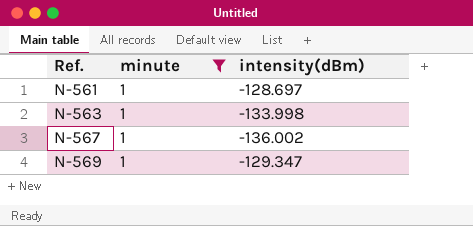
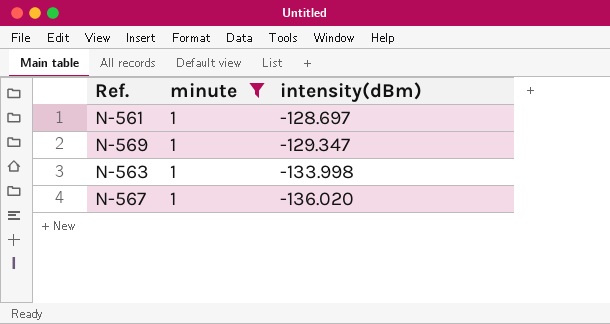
row order: Ref. ascending -> intensity(dBm) descending
N-567 | intensity(dBm): -136.002 -> -136.020

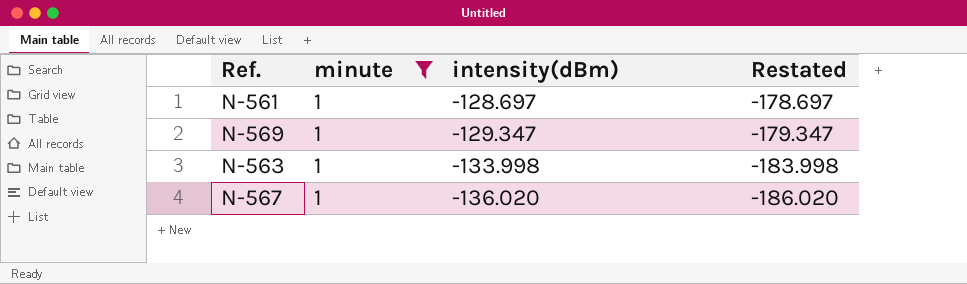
column Restated | formula: none -> [intensity(dBm)] - 50

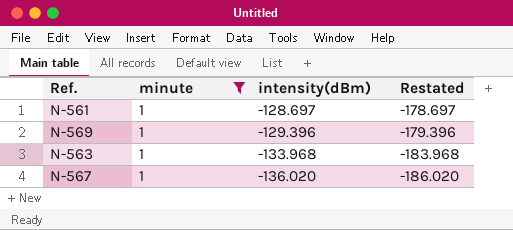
N-569 | intensity(dBm): -129.347 -> -129.396
N-569 | Restated: -179.347 -> -179.396
N-563 | intensity(dBm): -133.998 -> -133.968
N-563 | Restated: -183.998 -> -183.968

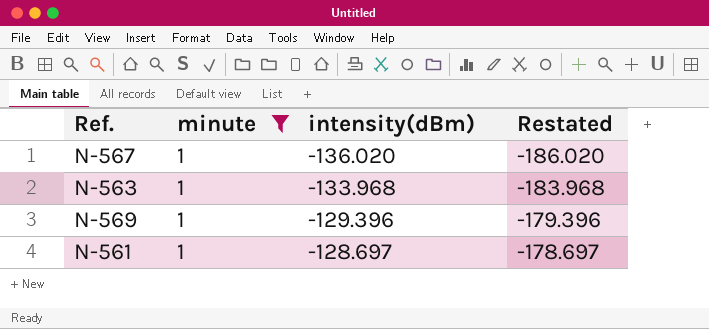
row order: intensity(dBm) descending -> intensity(dBm) ascending

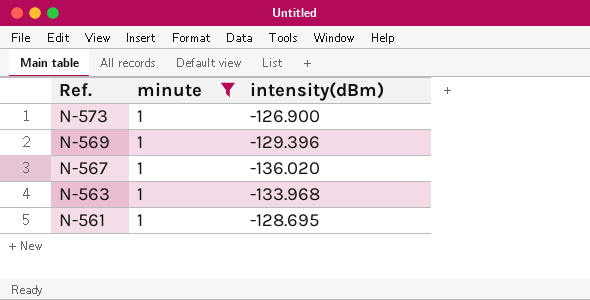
row order: intensity(dBm) ascending -> Ref. descending
column Restated | formula: [intensity(dBm)] - 50 -> none
row N-573: none -> 1 | -126.900
N-561 | intensity(dBm): -128.697 -> -128.695

